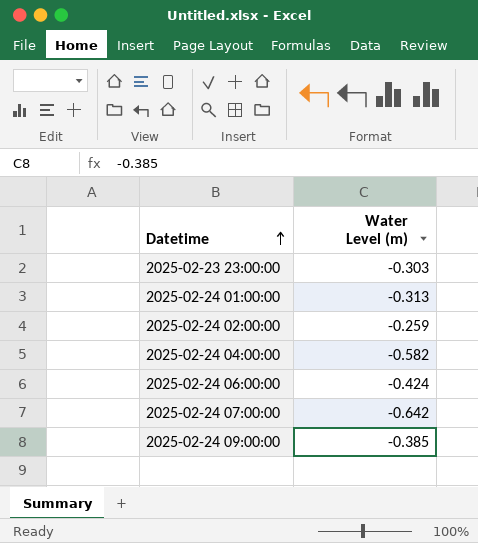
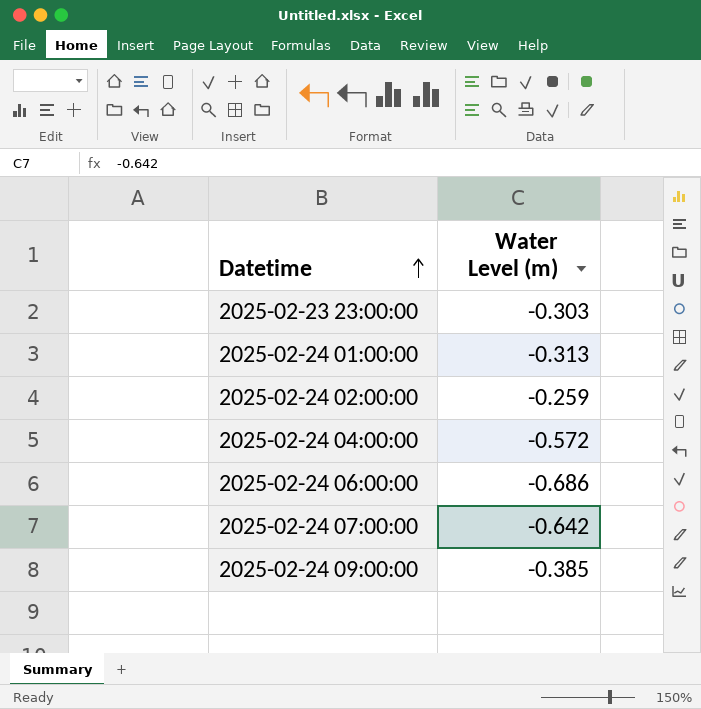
2025-02-24 04:00:00 | Water Level (m): -0.582 -> -0.572
2025-02-24 06:00:00 | Water Level (m): -0.424 -> -0.686

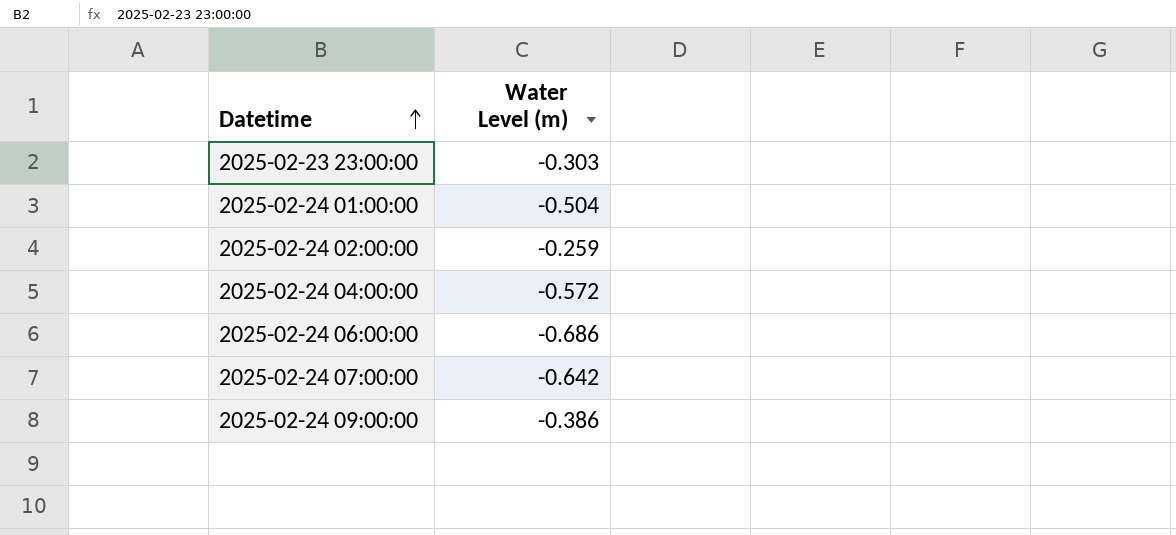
2025-02-24 01:00:00 | Water Level (m): -0.313 -> -0.504
2025-02-24 09:00:00 | Water Level (m): -0.385 -> -0.386

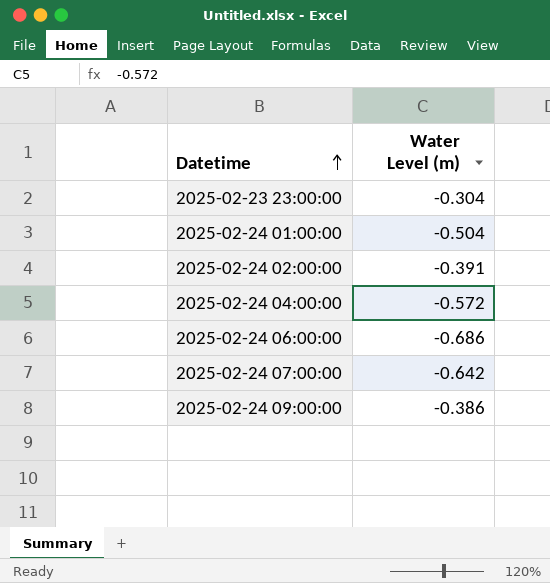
2025-02-23 23:00:00 | Water Level (m): -0.303 -> -0.304
2025-02-24 02:00:00 | Water Level (m): -0.259 -> -0.391

